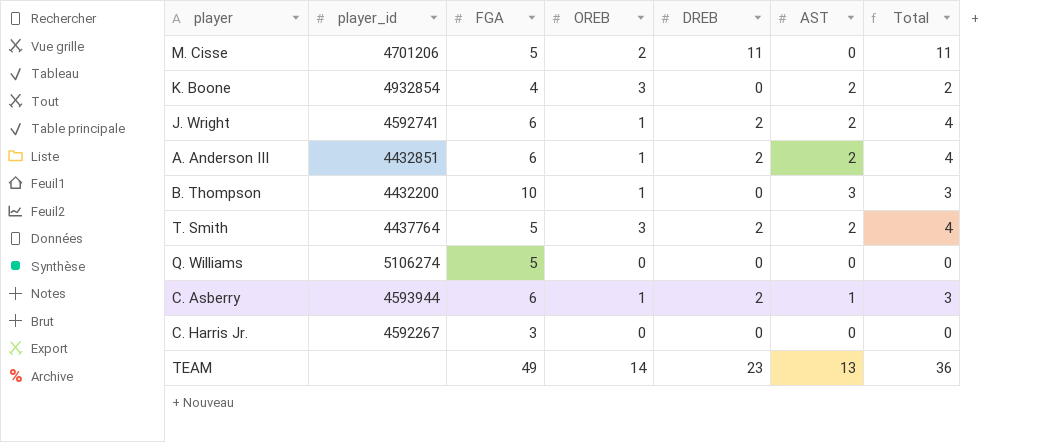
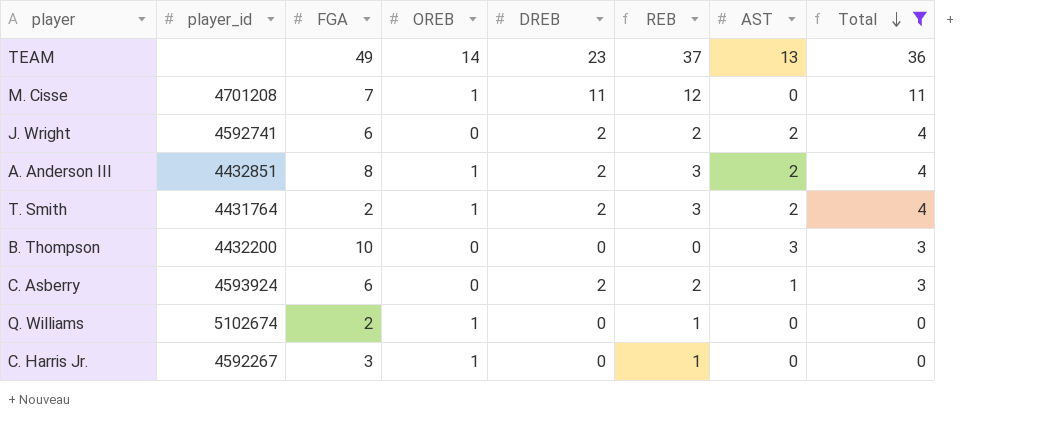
filter: none -> Total != 2
row order: none -> Total descending
column REB | formula: none -> [OREB] + [DREB]
M. Cisse | player_id: 4701206 -> 4701208
M. Cisse | FGA: 5 -> 7
M. Cisse | OREB: 2 -> 1
J. Wright | OREB: 1 -> 0
A. Anderson III | FGA: 6 -> 8
T. Smith | player_id: 4437764 -> 4431764
T. Smith | FGA: 5 -> 2
T. Smith | OREB: 3 -> 1
B. Thompson | OREB: 1 -> 0
C. Asberry | player_id: 4593944 -> 4593924
C. Asberry | OREB: 1 -> 0
Q. Williams | player_id: 5106274 -> 5102674
Q. Williams | FGA: 5 -> 2
Q. Williams | OREB: 0 -> 1
C. Harris Jr. | OREB: 0 -> 1

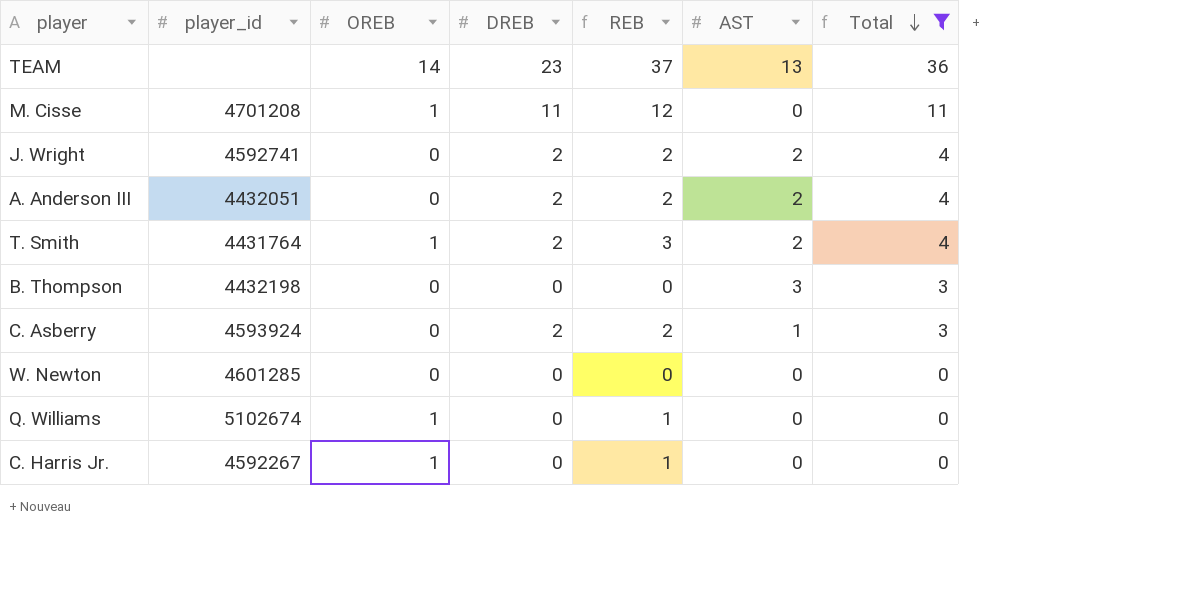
column FGA | position: 3 -> none
A. Anderson III | player_id: 4432851 -> 4432051
A. Anderson III | OREB: 1 -> 0
A. Anderson III | REB: 3 -> 2
B. Thompson | player_id: 4432200 -> 4432198
row W. Newton: none -> 4601285 | 0 | 0 | 0 | 0 | 0

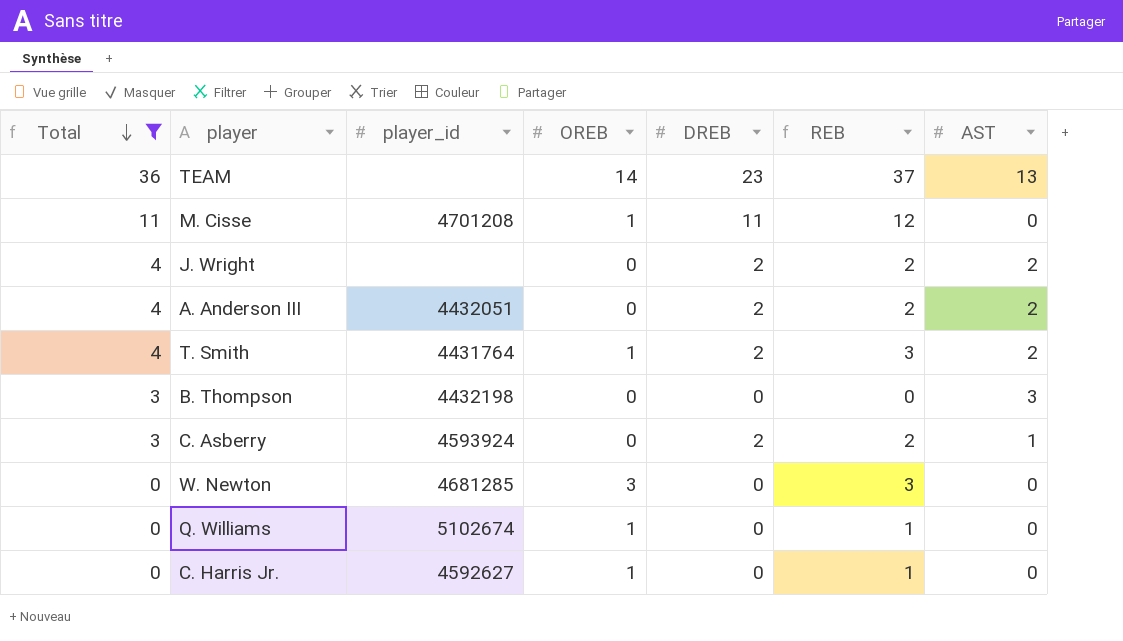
column Total | position: 7 -> 1
J. Wright | player_id: 4592741 -> none
W. Newton | player_id: 4601285 -> 4681285
W. Newton | OREB: 0 -> 3
W. Newton | REB: 0 -> 3
C. Harris Jr. | player_id: 4592267 -> 4592627

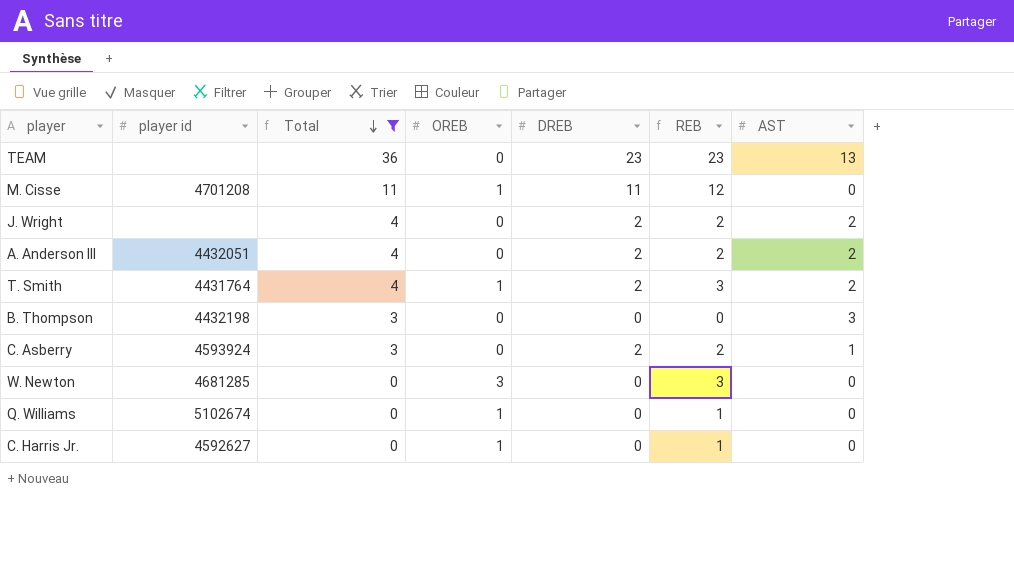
column name: player_id -> player id
column Total | position: 1 -> 3
TEAM | OREB: 14 -> 0
TEAM | REB: 37 -> 23

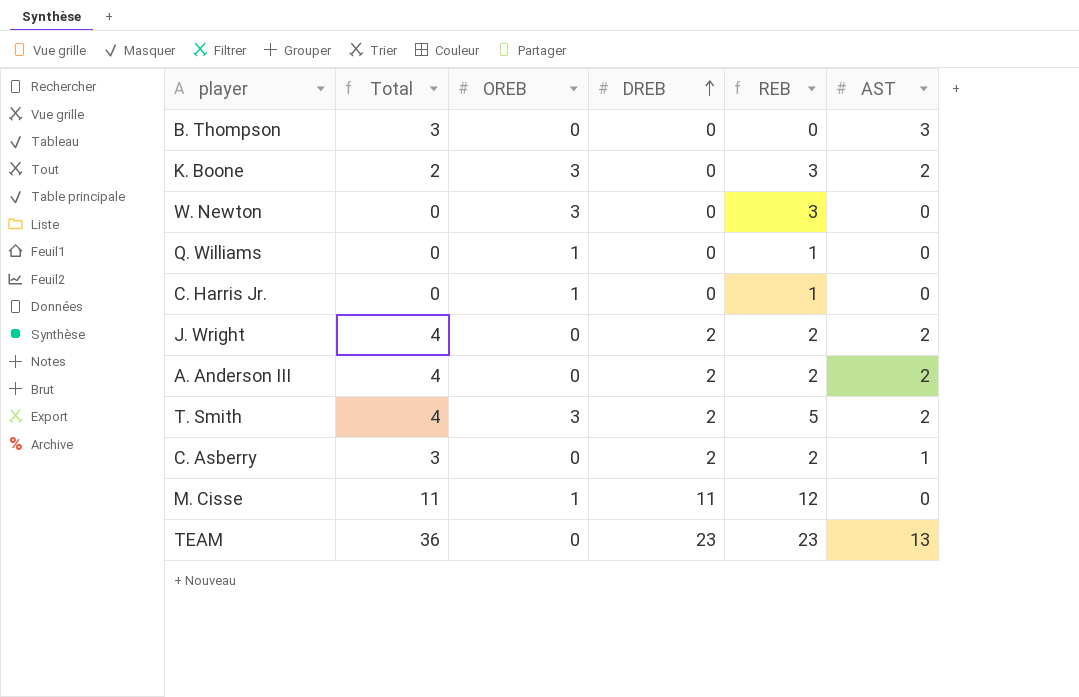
filter: Total != 2 -> none
row order: Total descending -> DREB ascending
column player id | position: 2 -> none
T. Smith | OREB: 1 -> 3
T. Smith | REB: 3 -> 5

